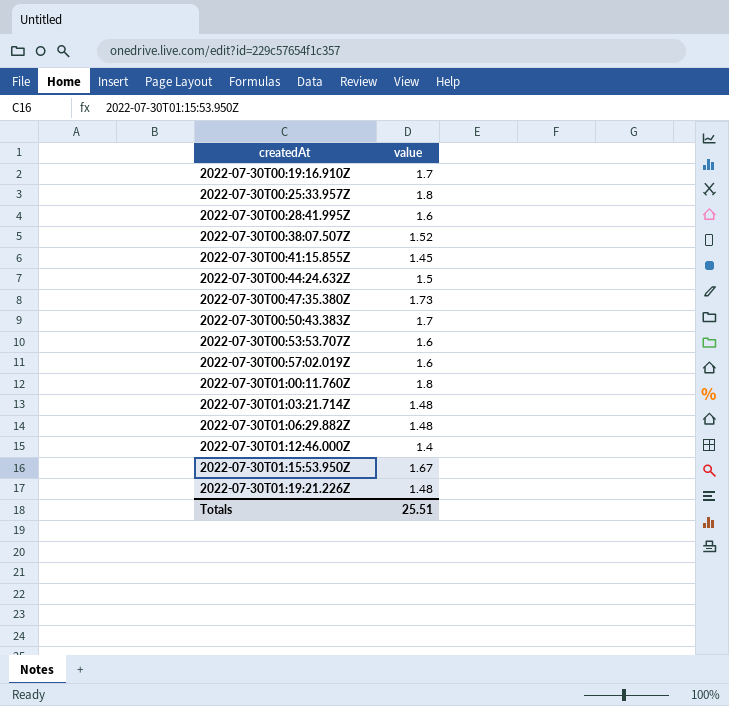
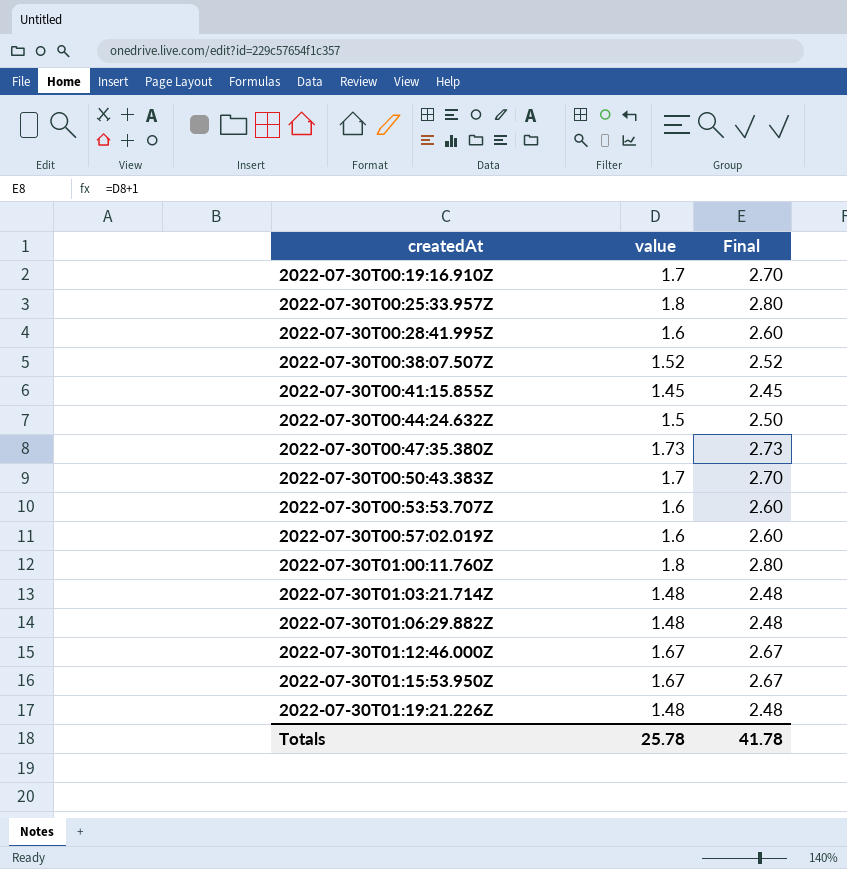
column Final | formula: none -> [value] + 1
2022-07-30T01:12:46.000Z | value: 1.4 -> 1.67
Totals | value: 25.51 -> 25.78

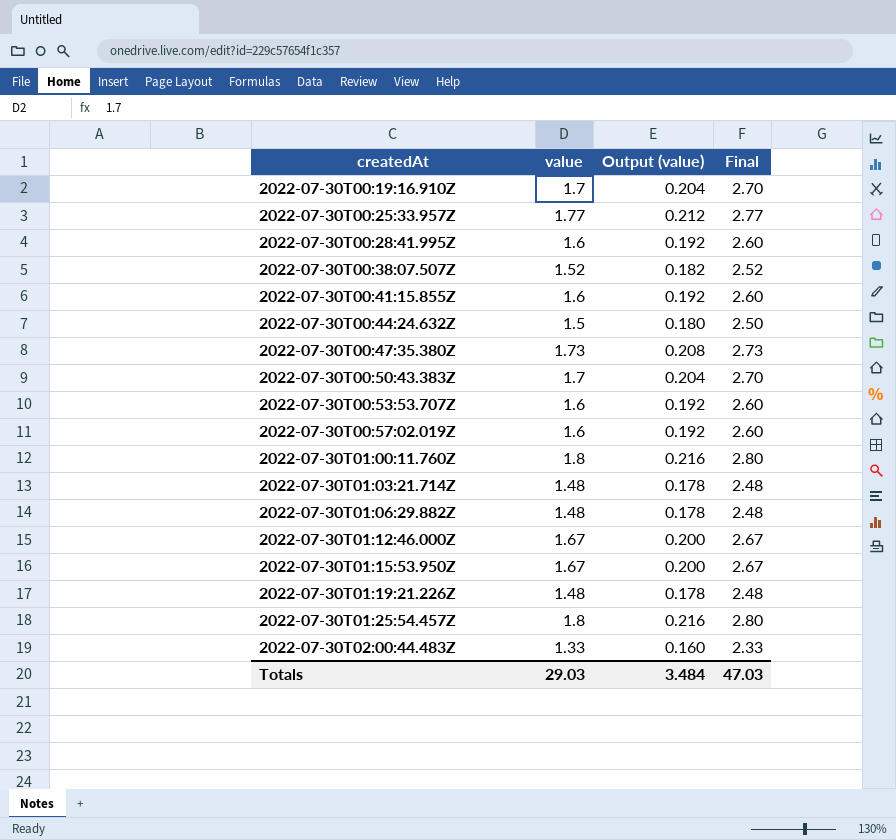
column Output (value) | formula: none -> [value] * 0.12
2022-07-30T00:25:33.957Z | value: 1.8 -> 1.77
2022-07-30T00:25:33.957Z | Final: 2.80 -> 2.77
2022-07-30T00:41:15.855Z | value: 1.45 -> 1.6
2022-07-30T00:41:15.855Z | Final: 2.45 -> 2.60
row 2022-07-30T01:25:54.457Z: none -> 1.8 | 0.216 | 2.80
row 2022-07-30T02:00:44.483Z: none -> 1.33 | 0.160 | 2.33
Totals | value: 25.78 -> 29.03
Totals | Final: 41.78 -> 47.03

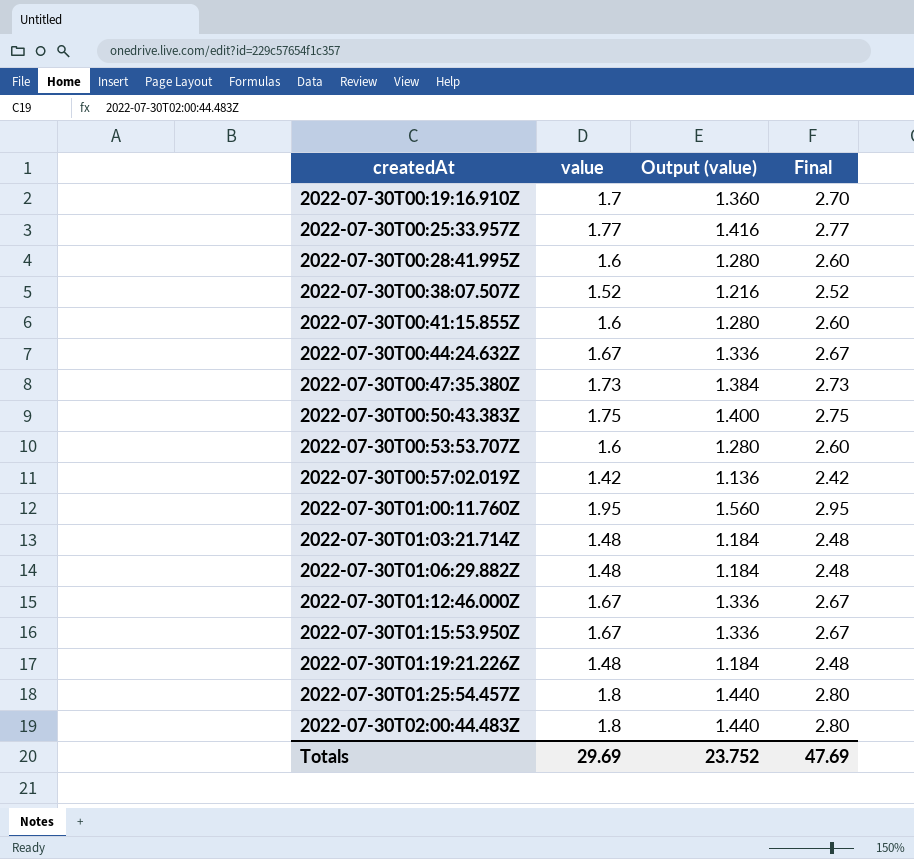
column Output (value) | formula: [value] * 0.12 -> [value] * 0.8
2022-07-30T00:44:24.632Z | value: 1.5 -> 1.67
2022-07-30T00:44:24.632Z | Final: 2.50 -> 2.67
2022-07-30T00:50:43.383Z | value: 1.7 -> 1.75
2022-07-30T00:50:43.383Z | Final: 2.70 -> 2.75
2022-07-30T00:57:02.019Z | value: 1.6 -> 1.42
2022-07-30T00:57:02.019Z | Final: 2.60 -> 2.42
2022-07-30T01:00:11.760Z | value: 1.8 -> 1.95
2022-07-30T01:00:11.760Z | Final: 2.80 -> 2.95
2022-07-30T02:00:44.483Z | value: 1.33 -> 1.8
2022-07-30T02:00:44.483Z | Final: 2.33 -> 2.80
Totals | value: 29.03 -> 29.69
Totals | Output (value): 3.484 -> 23.752
Totals | Final: 47.03 -> 47.69

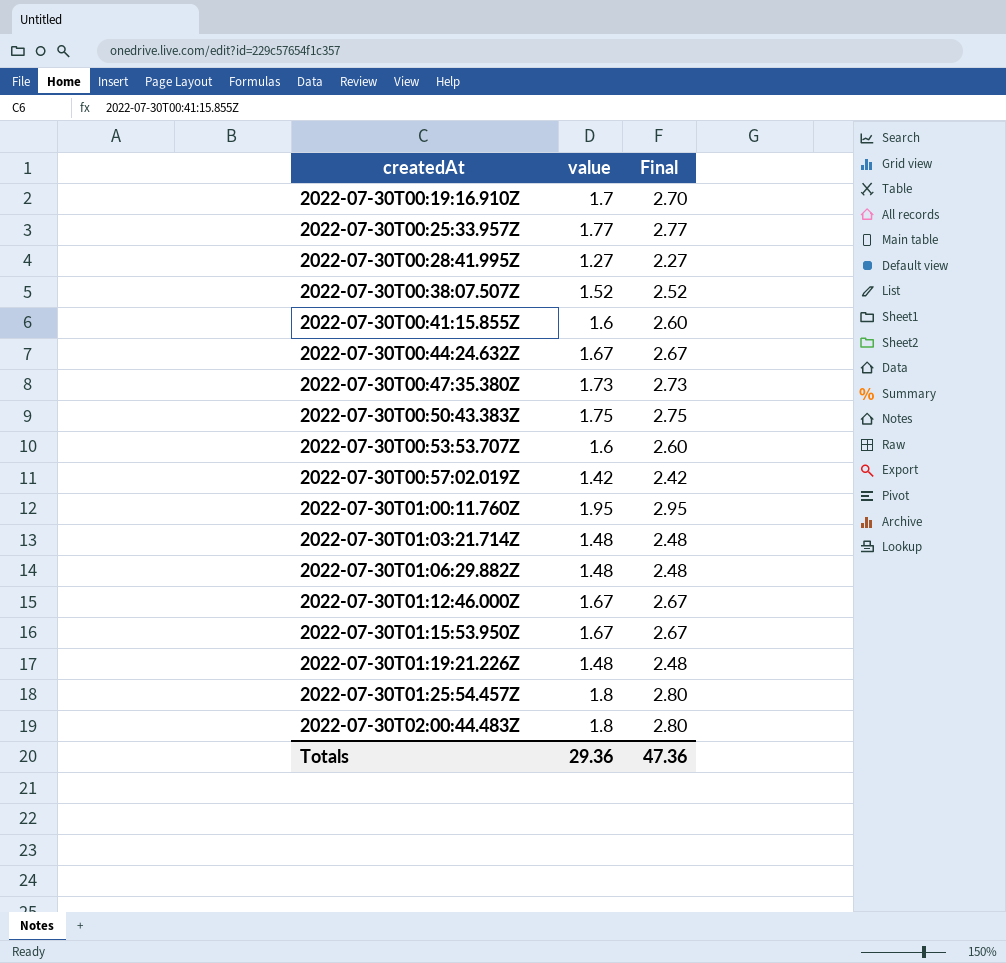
column Output (value) | formula: [value] * 0.8 -> none
2022-07-30T00:28:41.995Z | value: 1.6 -> 1.27
2022-07-30T00:28:41.995Z | Final: 2.60 -> 2.27
Totals | value: 29.69 -> 29.36
Totals | Final: 47.69 -> 47.36

